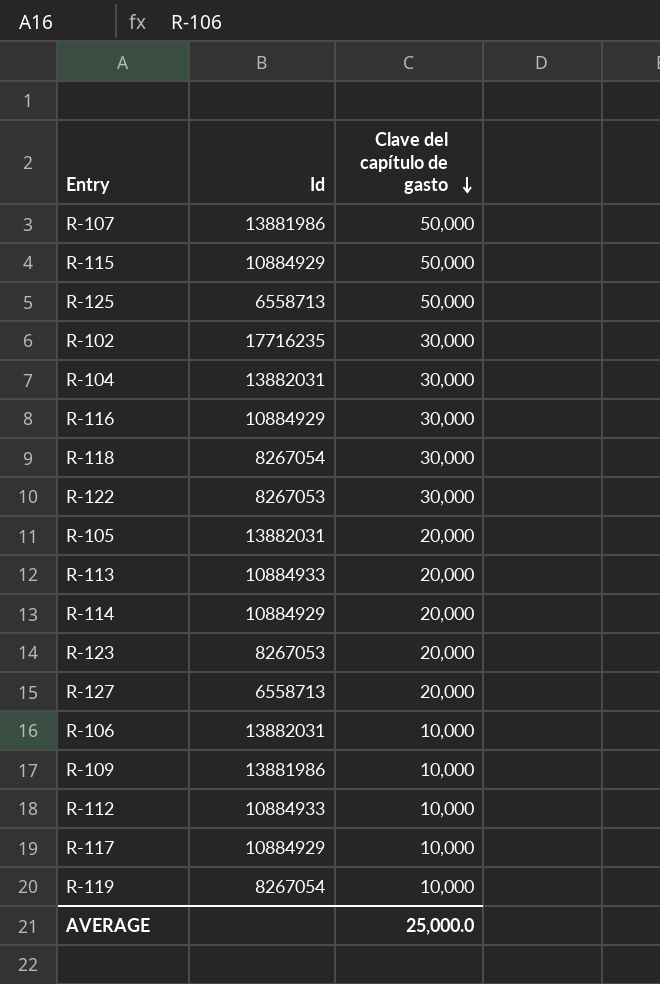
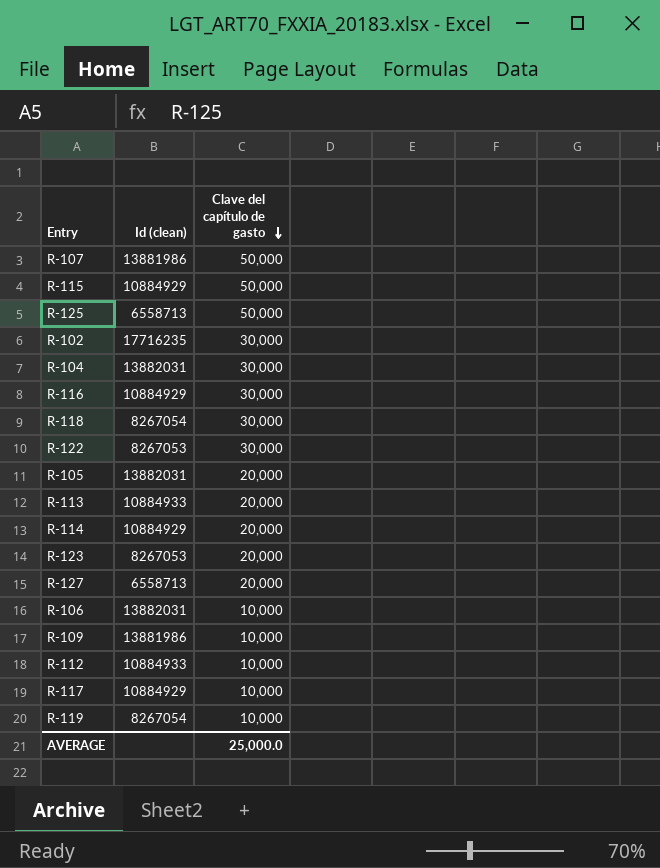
column name: Id -> Id (clean)

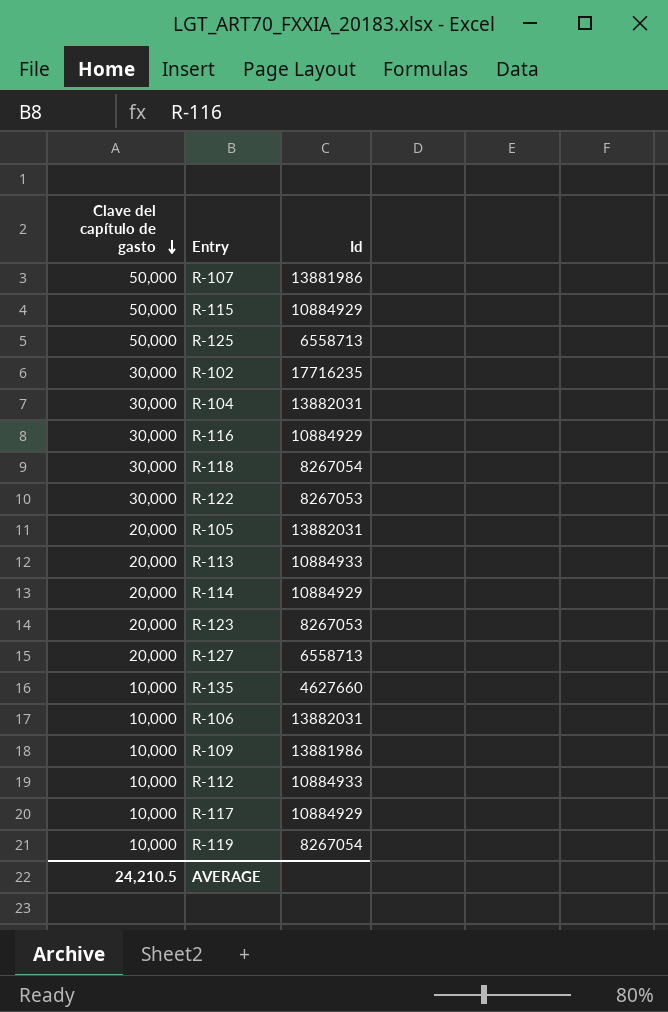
column Clave del capítulo de gasto | position: 3 -> 1
column name: Id (clean) -> Id
row R-135: none -> 10,000 | 4627660
AVERAGE | Clave del capítulo de gasto: 25,000.0 -> 24,210.5

